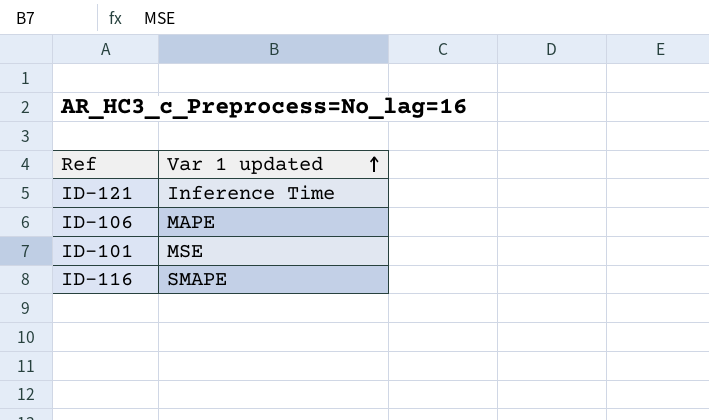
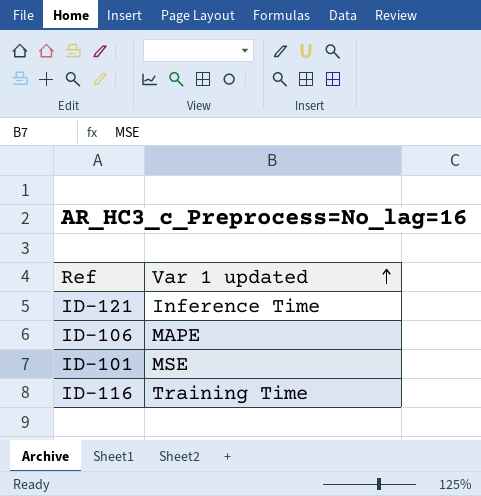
ID-116 | Var 1 updated: SMAPE -> Training Time

